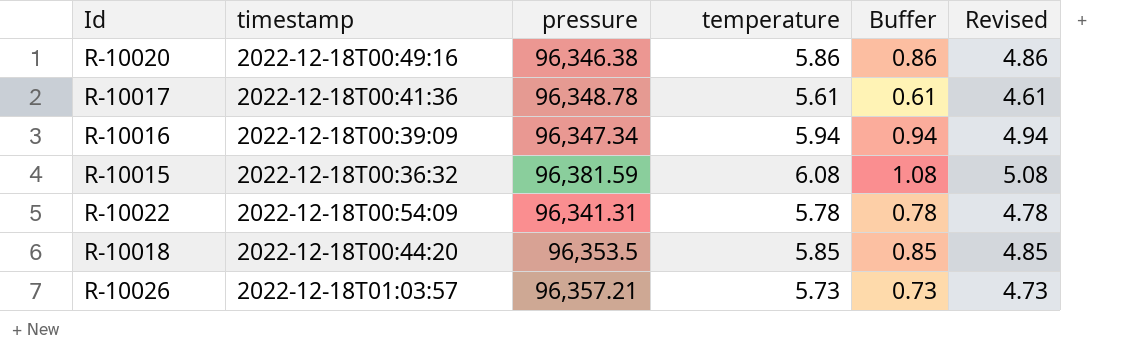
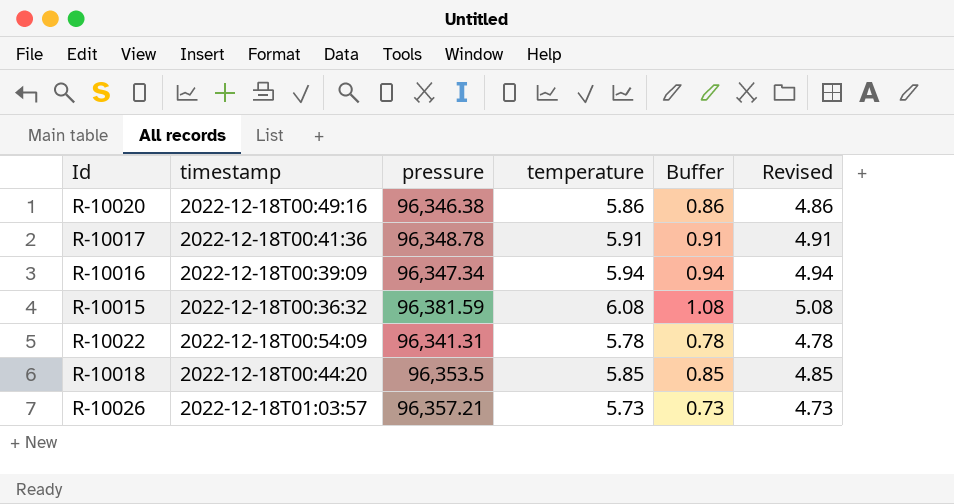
R-10017 | temperature: 5.61 -> 5.91
R-10017 | Buffer: 0.61 -> 0.91
R-10017 | Revised: 4.61 -> 4.91

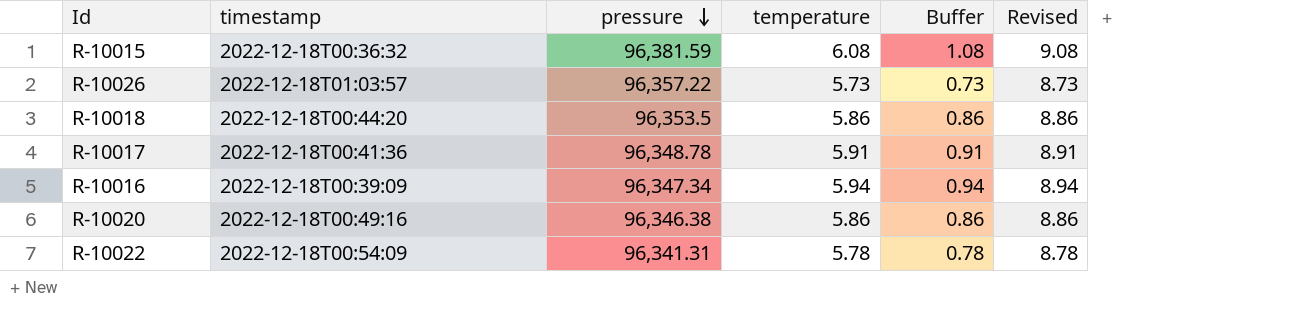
row order: none -> pressure descending
column Revised | formula: [temperature] - 1 -> [temperature] + 3
R-10026 | pressure: 96,357.21 -> 96,357.22
R-10018 | temperature: 5.85 -> 5.86
R-10018 | Buffer: 0.85 -> 0.86

